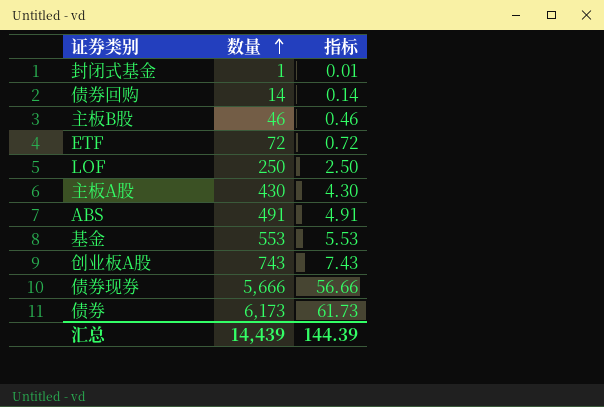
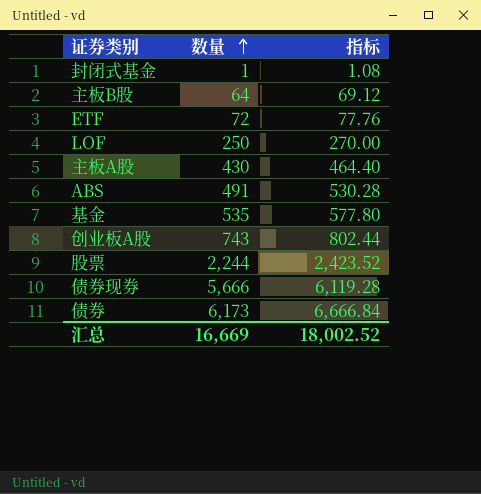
column 指标 | formula: [数量] * 0.01 -> [数量] * 1.08
row 债券回购: 14 | 0.14 -> none
主板B股 | 数量: 46 -> 64
基金 | 数量: 553 -> 535
row 股票: none -> 2,244 | 2,423.52
汇总 | 数量: 14,439 -> 16,669
汇总 | 指标: 144.39 -> 18,002.52

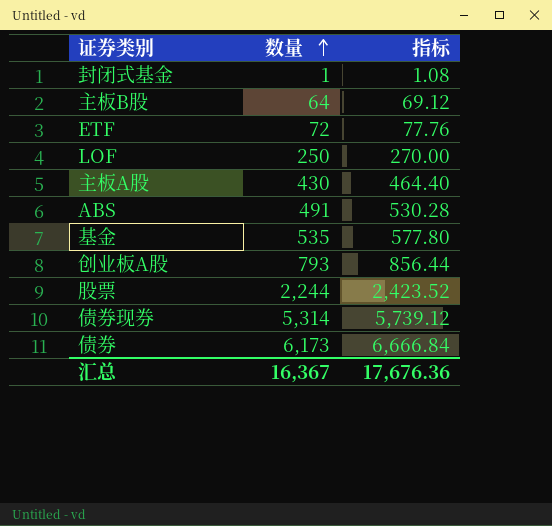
创业板A股 | 数量: 743 -> 793
创业板A股 | 指标: 802.44 -> 856.44
债券现券 | 数量: 5,666 -> 5,314
债券现券 | 指标: 6,119.28 -> 5,739.12
汇总 | 数量: 16,669 -> 16,367
汇总 | 指标: 18,002.52 -> 17,676.36

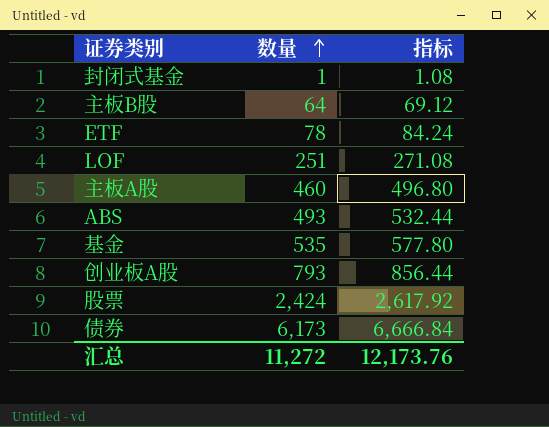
row 债券现券: 5,314 | 5,739.12 -> none
ETF | 数量: 72 -> 78
ETF | 指标: 77.76 -> 84.24
LOF | 数量: 250 -> 251
LOF | 指标: 270.00 -> 271.08
主板A股 | 数量: 430 -> 460
主板A股 | 指标: 464.40 -> 496.80
ABS | 数量: 491 -> 493
ABS | 指标: 530.28 -> 532.44
股票 | 数量: 2,244 -> 2,424
股票 | 指标: 2,423.52 -> 2,617.92
汇总 | 数量: 16,367 -> 11,272
汇总 | 指标: 17,676.36 -> 12,173.76

